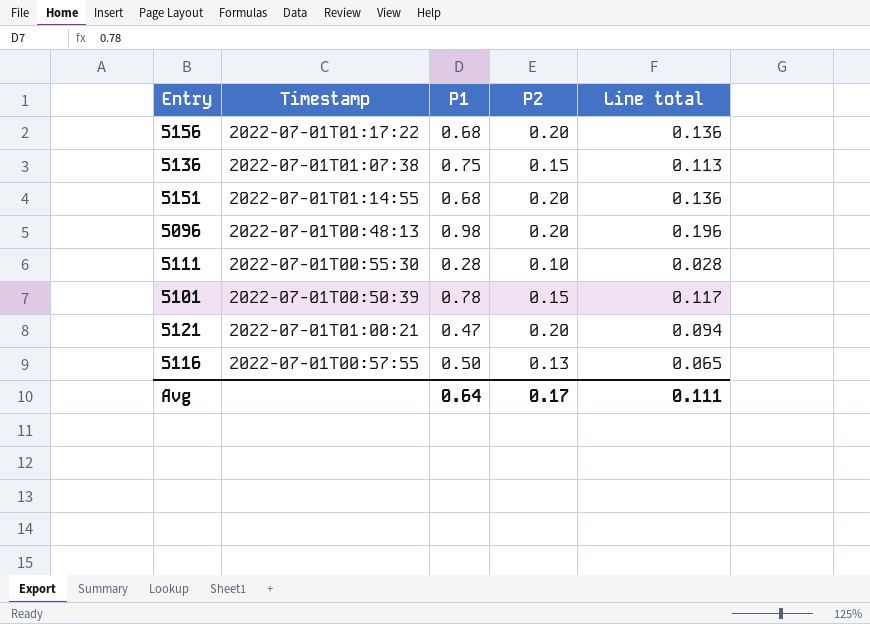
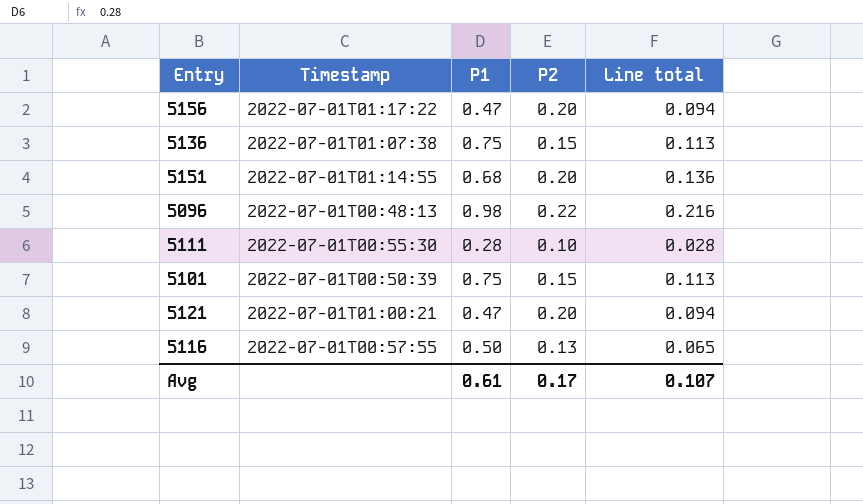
5156 | P1: 0.68 -> 0.47
5156 | Line total: 0.136 -> 0.094
5096 | P2: 0.20 -> 0.22
5096 | Line total: 0.196 -> 0.216
5101 | P1: 0.78 -> 0.75
5101 | Line total: 0.117 -> 0.113
Avg | P1: 0.64 -> 0.61
Avg | Line total: 0.111 -> 0.107

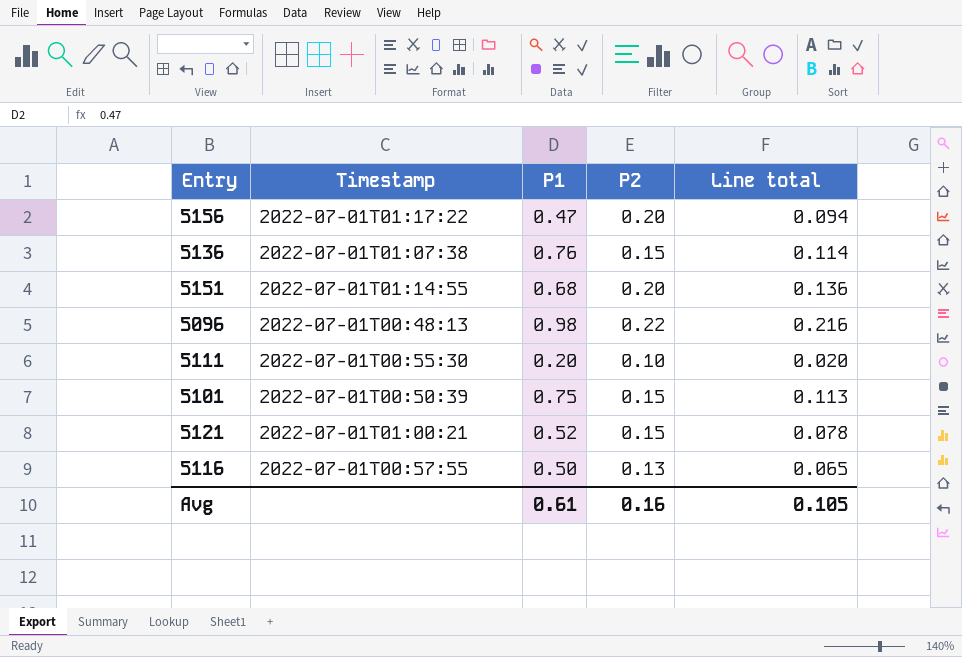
5136 | P1: 0.75 -> 0.76
5136 | Line total: 0.113 -> 0.114
5111 | P1: 0.28 -> 0.20
5111 | Line total: 0.028 -> 0.020
5121 | P1: 0.47 -> 0.52
5121 | P2: 0.20 -> 0.15
5121 | Line total: 0.094 -> 0.078
Avg | P2: 0.17 -> 0.16
Avg | Line total: 0.107 -> 0.105

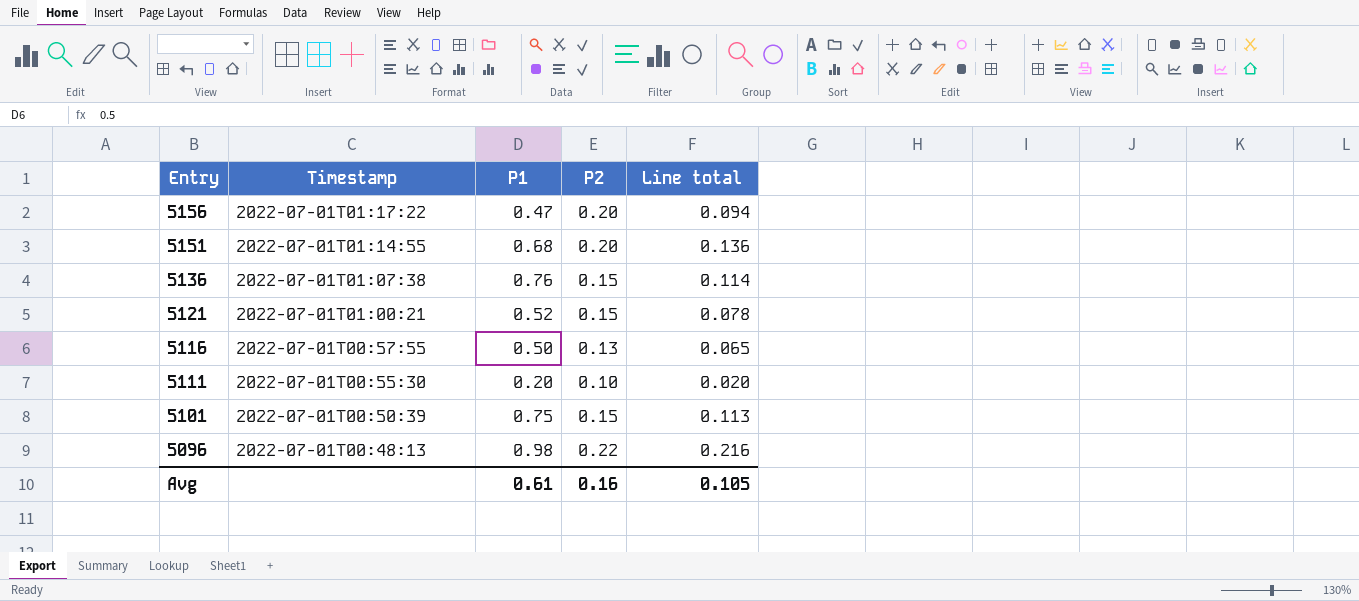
row order: none -> Entry descending

